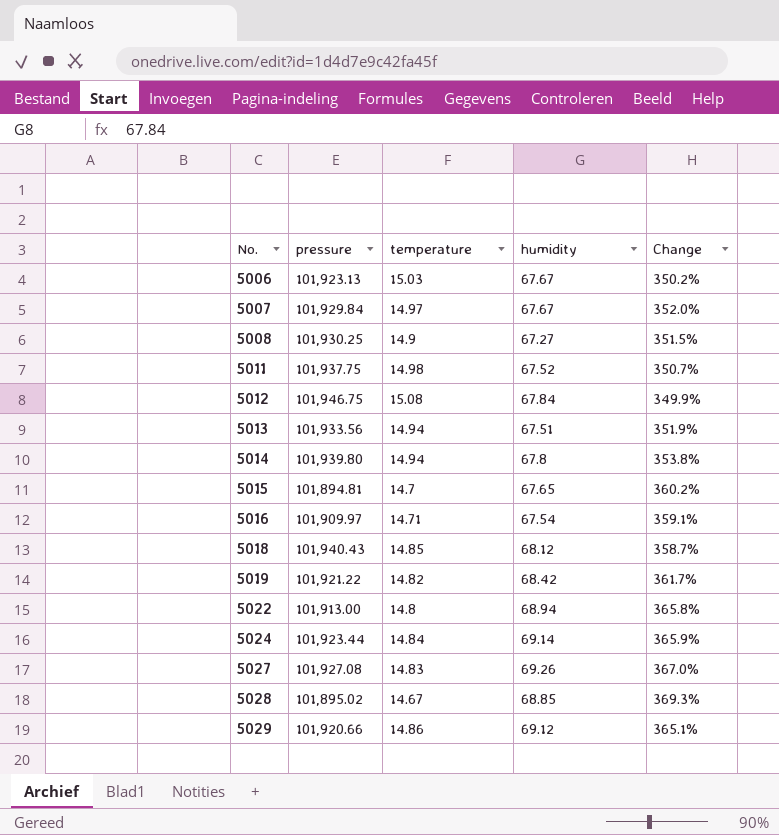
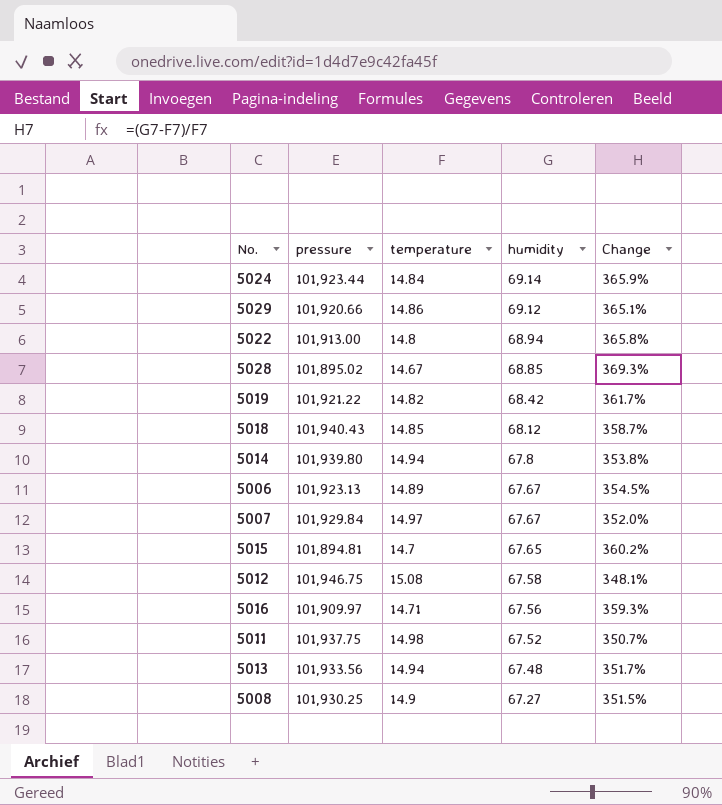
row order: No. ascending -> humidity descending
row 5027: 101,927.08 | 14.83 | 69.26 | 367.0% -> none
5006 | temperature: 15.03 -> 14.89
5006 | Change: 350.2% -> 354.5%
5012 | humidity: 67.84 -> 67.58
5012 | Change: 349.9% -> 348.1%
5016 | humidity: 67.54 -> 67.56
5016 | Change: 359.1% -> 359.3%
5013 | humidity: 67.51 -> 67.48
5013 | Change: 351.9% -> 351.7%

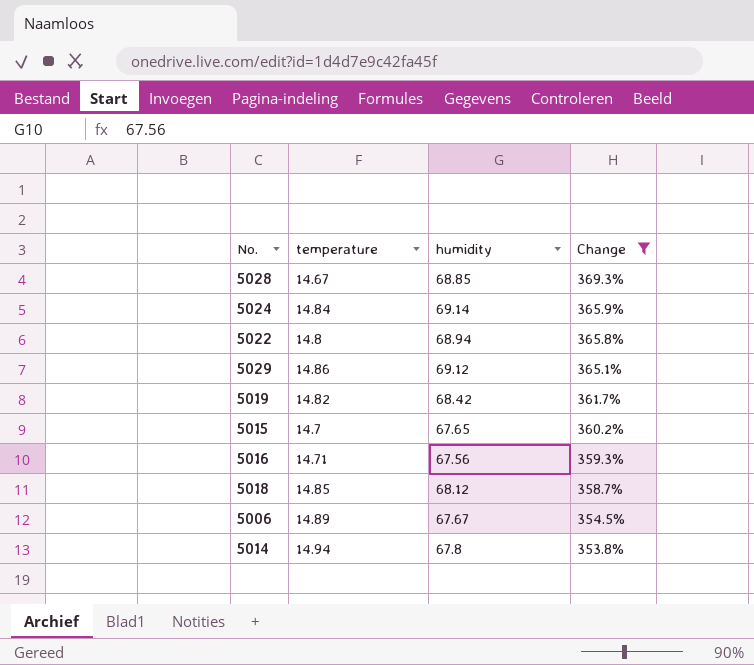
filter: none -> Change >= 353.8%
row order: humidity descending -> Change descending
column pressure | position: 2 -> none

